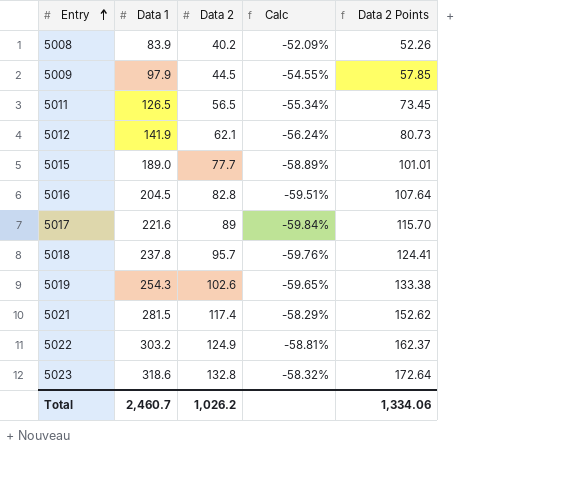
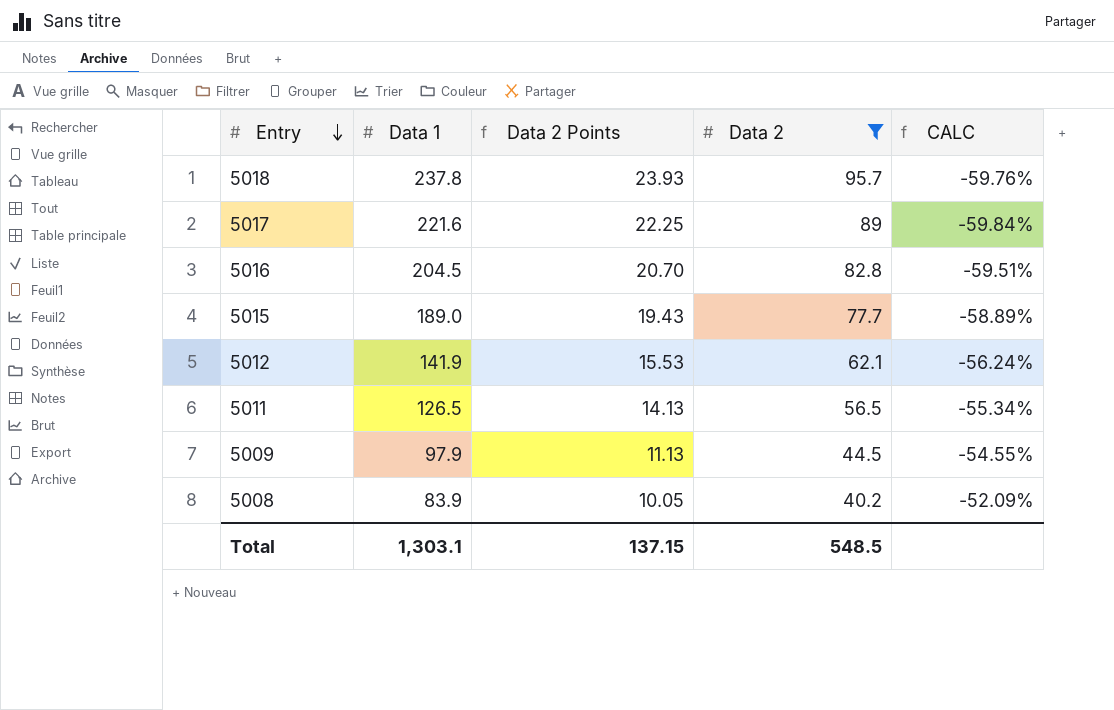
filter: none -> Data 2 <= 95.7
row order: Entry ascending -> Entry descending
column Data 2 Points | formula: [Data 2] * 1.3 -> [Data 2] * 0.25
column Data 2 Points | position: 5 -> 3
column name: Calc -> CALC
Total | Data 1: 2,460.7 -> 1,303.1
Total | Data 2 Points: 1,334.06 -> 137.15
Total | Data 2: 1,026.2 -> 548.5

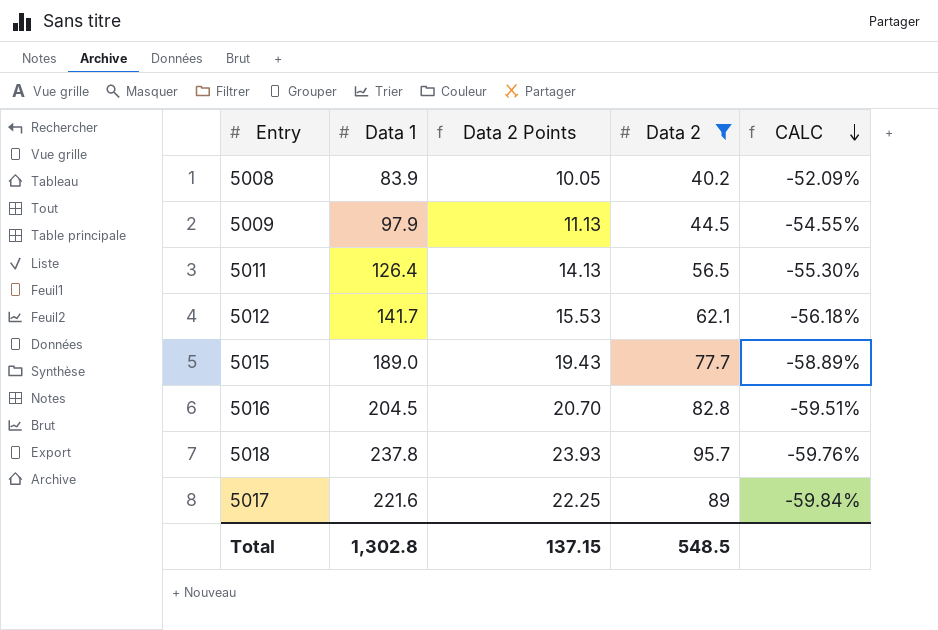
row order: Entry descending -> CALC descending
5011 | Data 1: 126.5 -> 126.4
5011 | CALC: -55.34% -> -55.30%
5012 | Data 1: 141.9 -> 141.7
5012 | CALC: -56.24% -> -56.18%
Total | Data 1: 1,303.1 -> 1,302.8

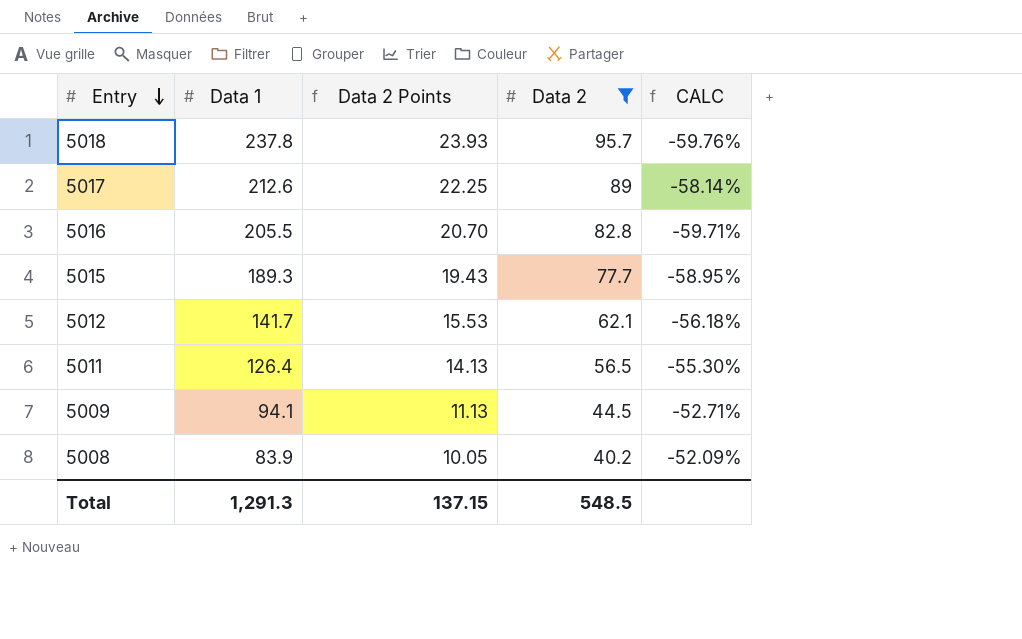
row order: CALC descending -> Entry descending
5017 | Data 1: 221.6 -> 212.6
5017 | CALC: -59.84% -> -58.14%
5016 | Data 1: 204.5 -> 205.5
5016 | CALC: -59.51% -> -59.71%
5015 | Data 1: 189.0 -> 189.3
5015 | CALC: -58.89% -> -58.95%
5009 | Data 1: 97.9 -> 94.1
5009 | CALC: -54.55% -> -52.71%
Total | Data 1: 1,302.8 -> 1,291.3

